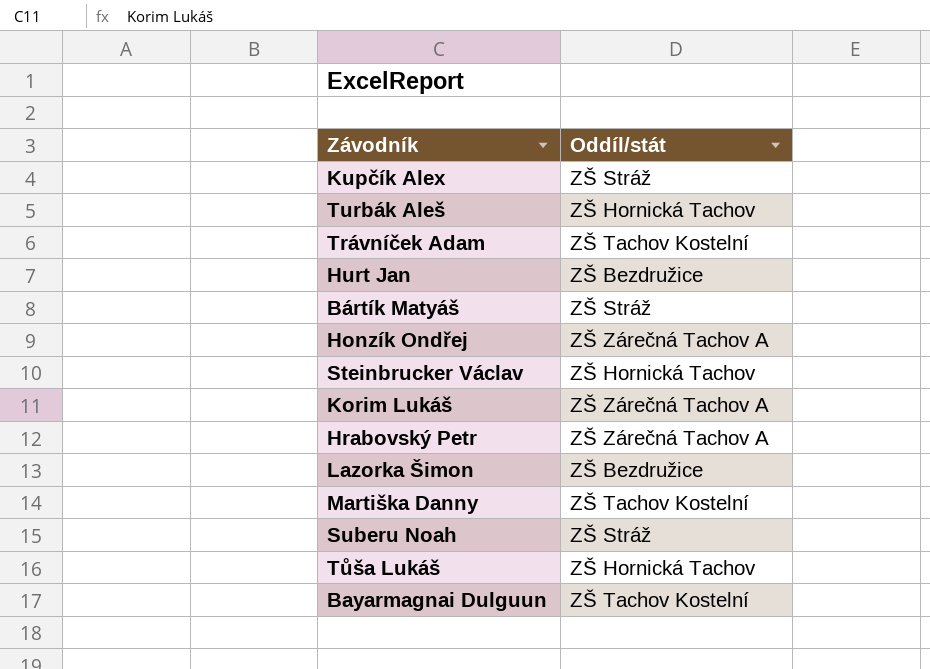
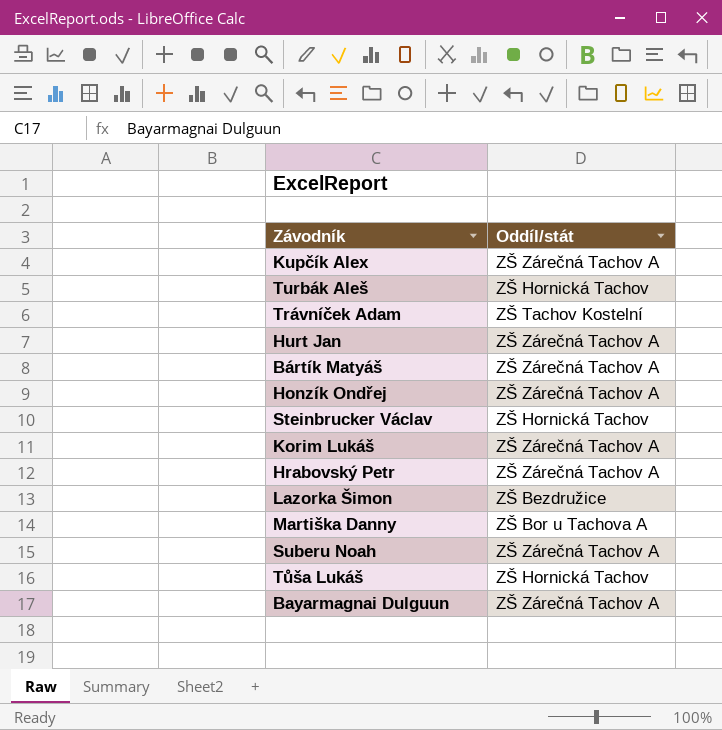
Kupčík Alex | Oddíl/stát: ZŠ Stráž -> ZŠ Zárečná Tachov A
Hurt Jan | Oddíl/stát: ZŠ Bezdružice -> ZŠ Zárečná Tachov A
Bártík Matyáš | Oddíl/stát: ZŠ Stráž -> ZŠ Zárečná Tachov A
Martiška Danny | Oddíl/stát: ZŠ Tachov Kostelní -> ZŠ Bor u Tachova A
Suberu Noah | Oddíl/stát: ZŠ Stráž -> ZŠ Zárečná Tachov A
Bayarmagnai Dulguun | Oddíl/stát: ZŠ Tachov Kostelní -> ZŠ Zárečná Tachov A

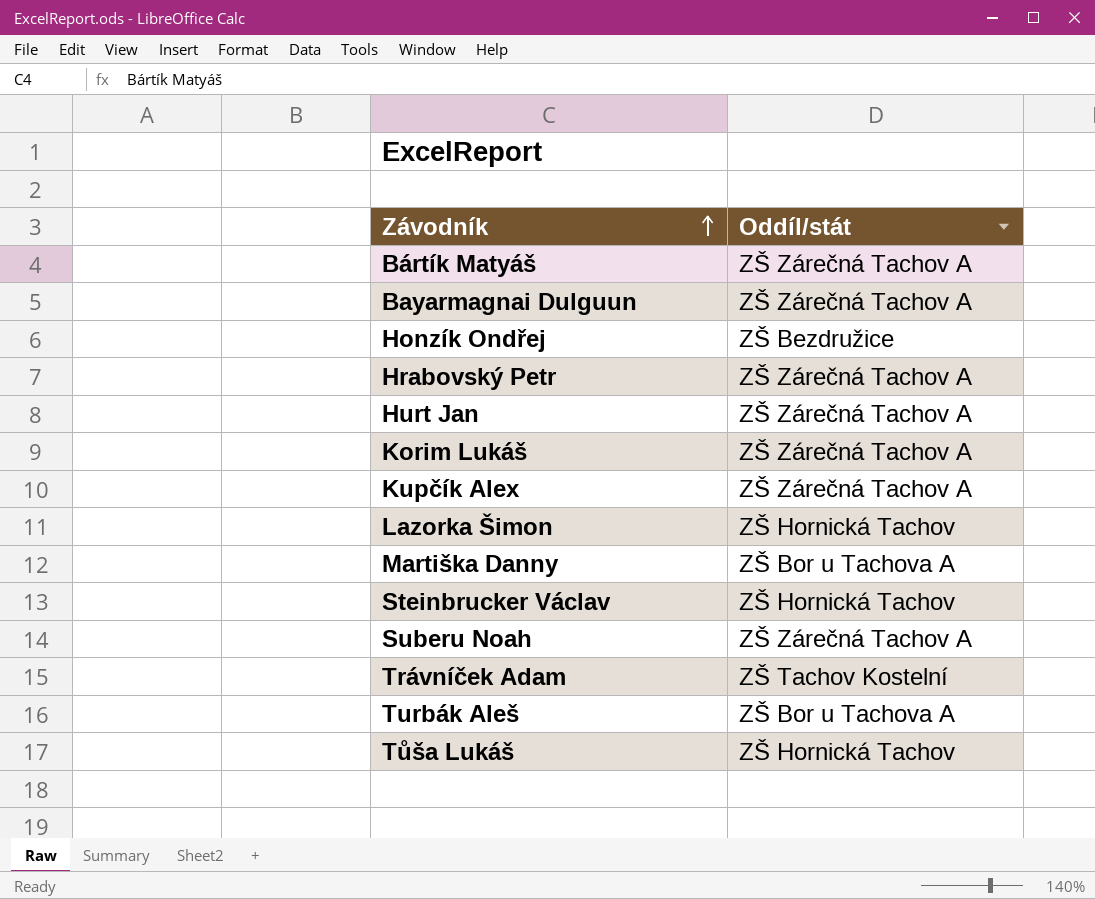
row order: none -> Závodník ascending
Honzík Ondřej | Oddíl/stát: ZŠ Zárečná Tachov A -> ZŠ Bezdružice
Lazorka Šimon | Oddíl/stát: ZŠ Bezdružice -> ZŠ Hornická Tachov
Turbák Aleš | Oddíl/stát: ZŠ Hornická Tachov -> ZŠ Bor u Tachova A

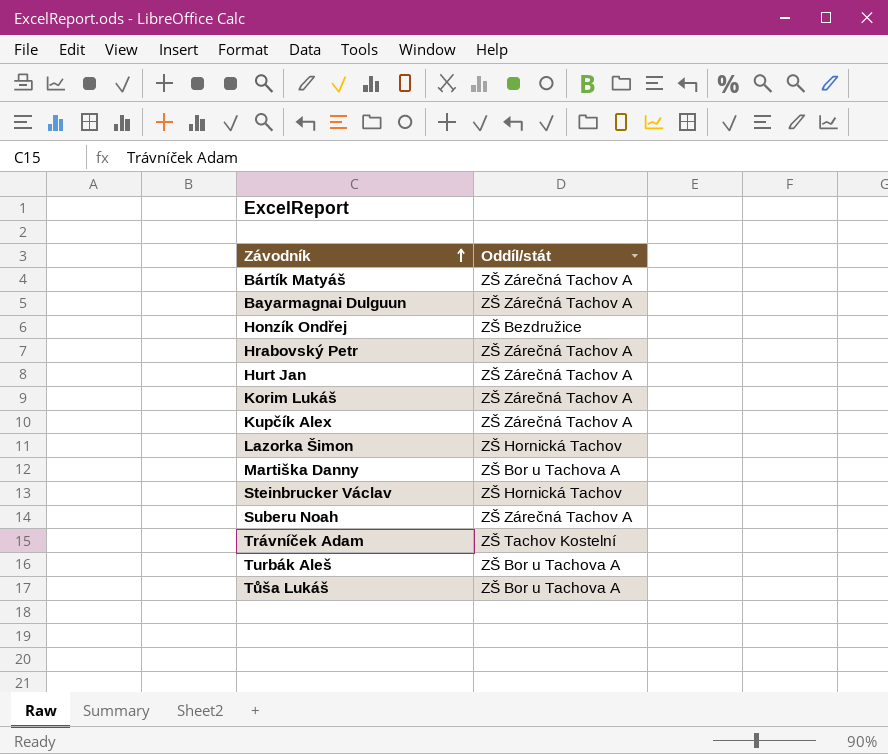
Tůša Lukáš | Oddíl/stát: ZŠ Hornická Tachov -> ZŠ Bor u Tachova A

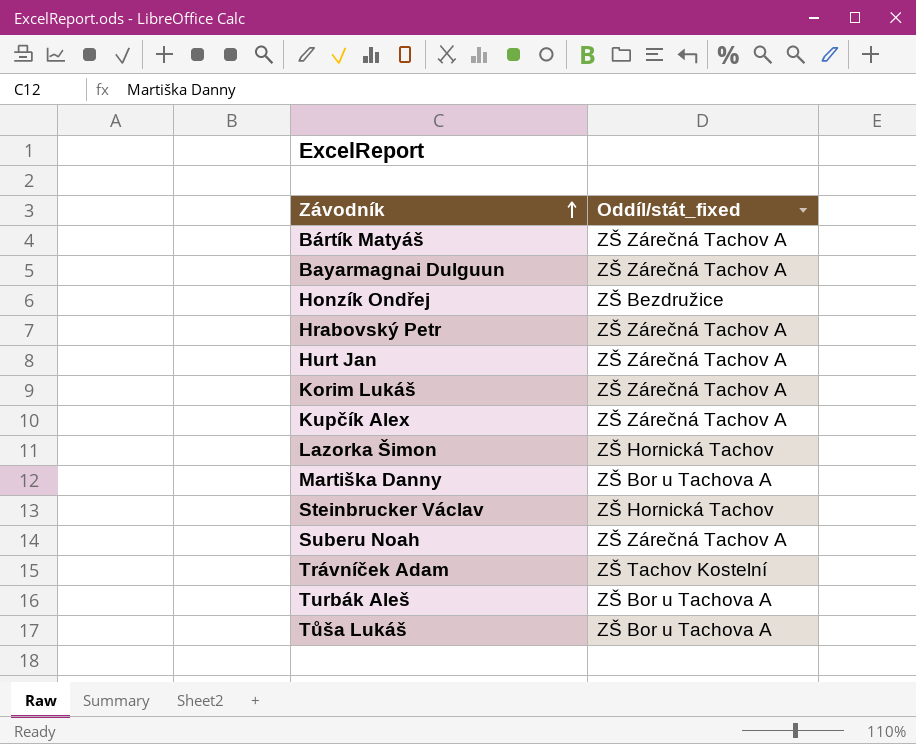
column name: Oddíl/stát -> Oddíl/stát_fixed

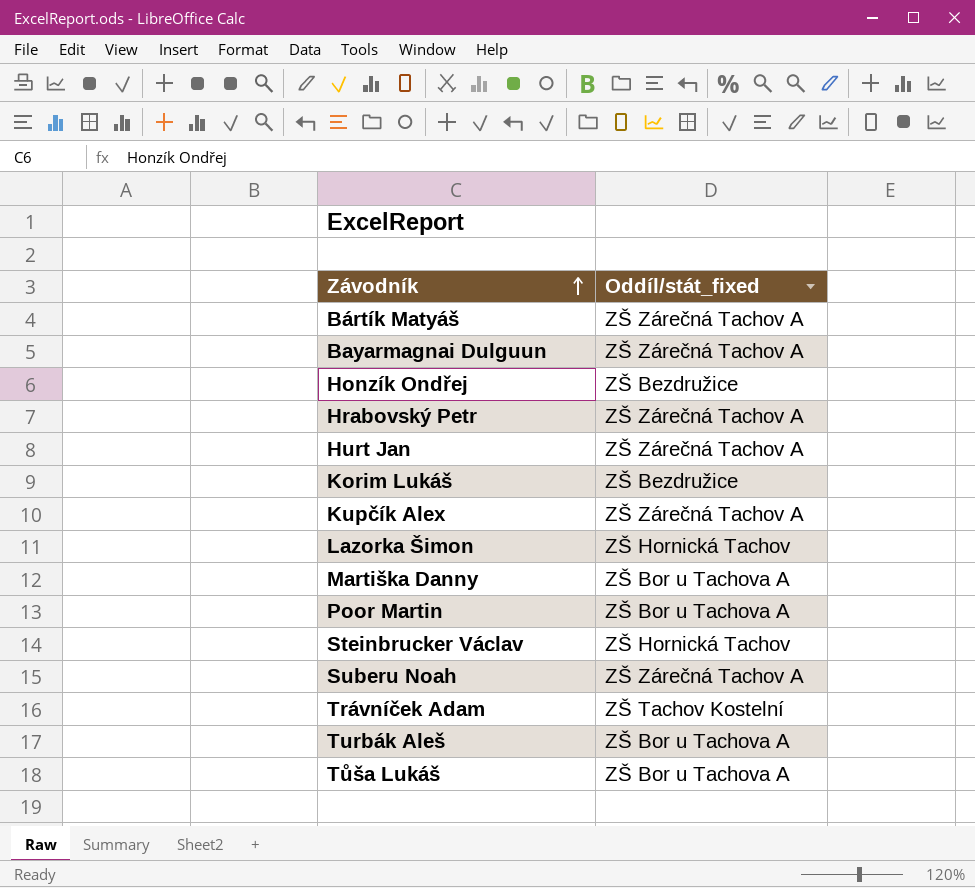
Korim Lukáš | Oddíl/stát_fixed: ZŠ Zárečná Tachov A -> ZŠ Bezdružice
row Poor Martin: none -> ZŠ Bor u Tachova A

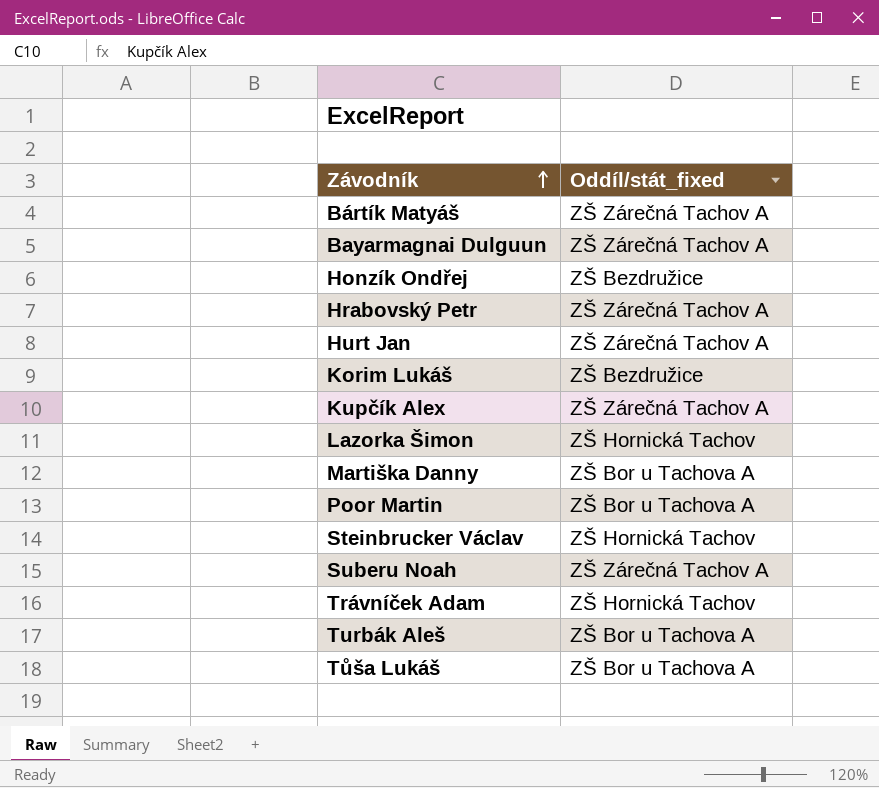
Trávníček Adam | Oddíl/stát_fixed: ZŠ Tachov Kostelní -> ZŠ Hornická Tachov

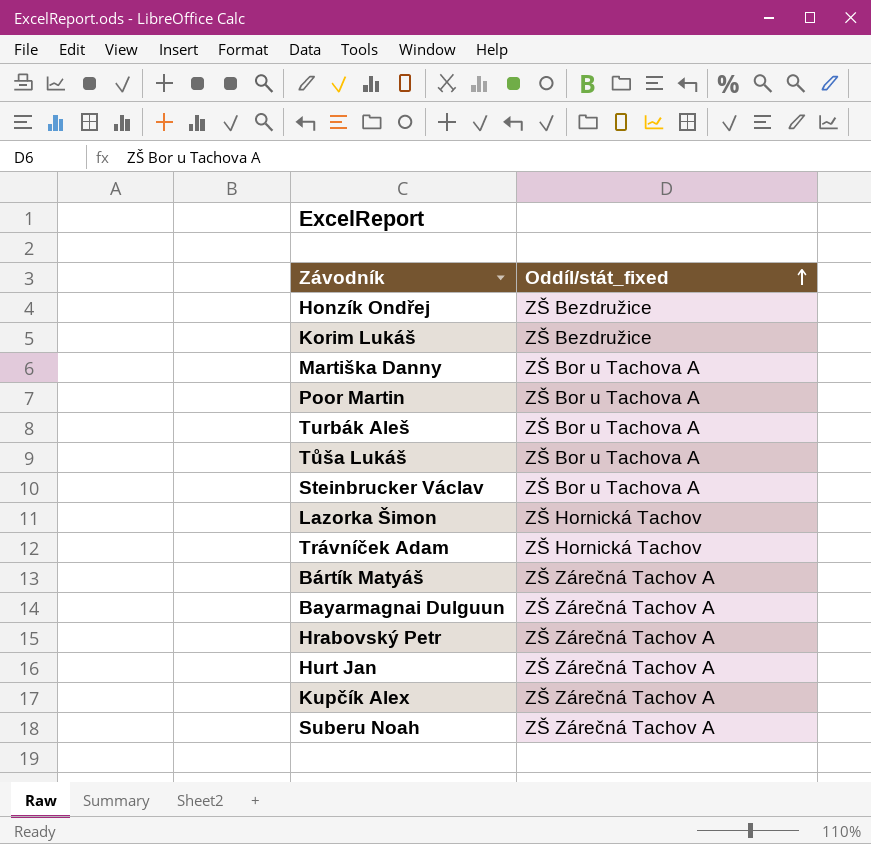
row order: Závodník ascending -> Oddíl/stát_fixed ascending
Steinbrucker Václav | Oddíl/stát_fixed: ZŠ Hornická Tachov -> ZŠ Bor u Tachova A

